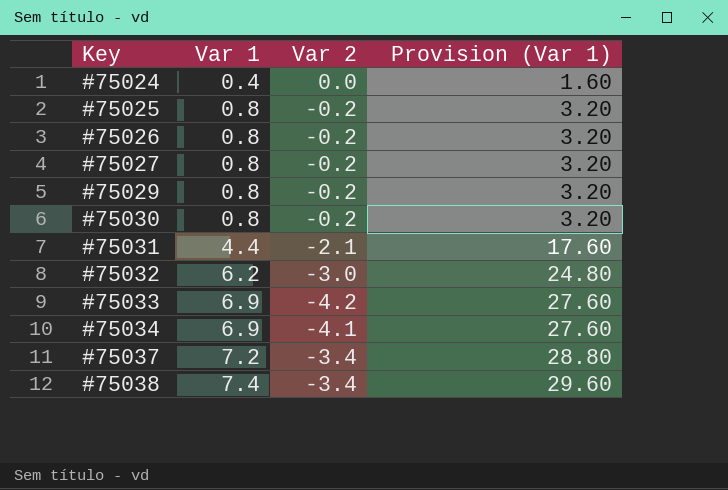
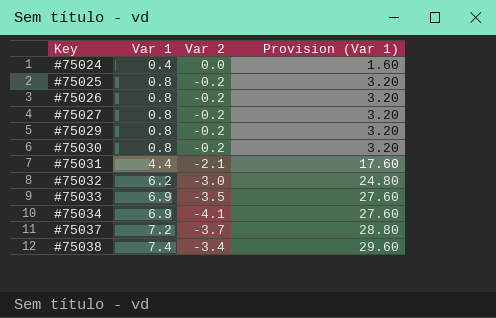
#75033 | Var 2: -4.2 -> -3.5
#75037 | Var 2: -3.4 -> -3.7

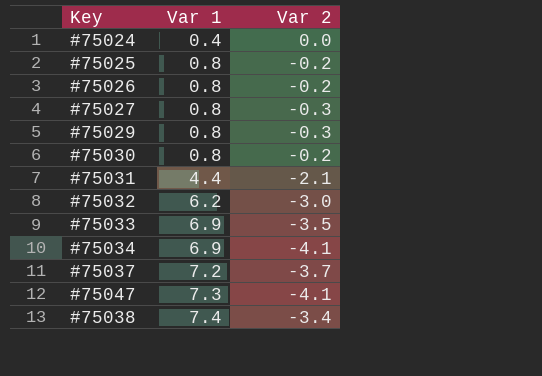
column Provision (Var 1) | formula: [Var 1] * 4 -> none
#75027 | Var 2: -0.2 -> -0.3
#75029 | Var 2: -0.2 -> -0.3
row #75047: none -> 7.3 | -4.1

